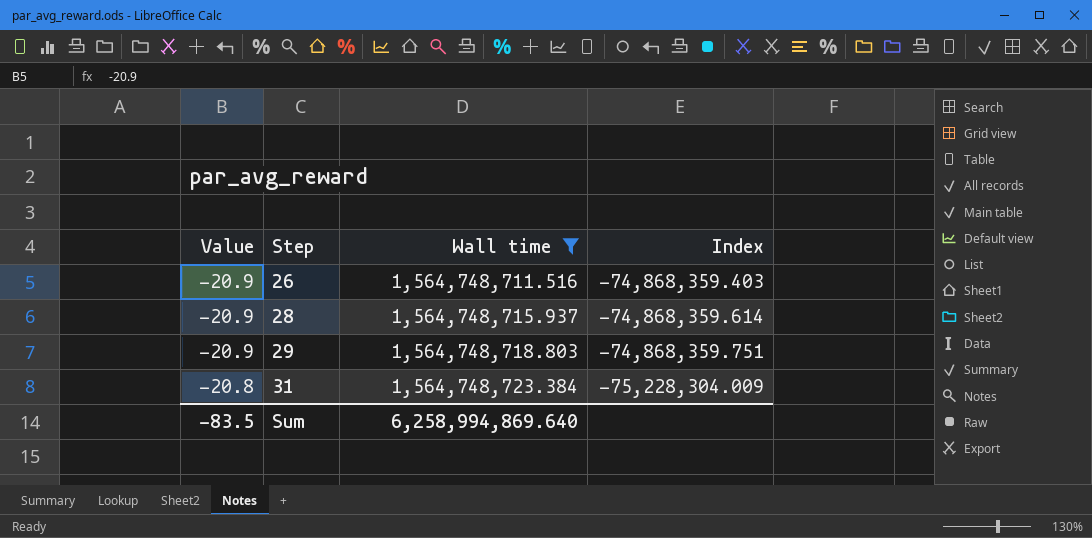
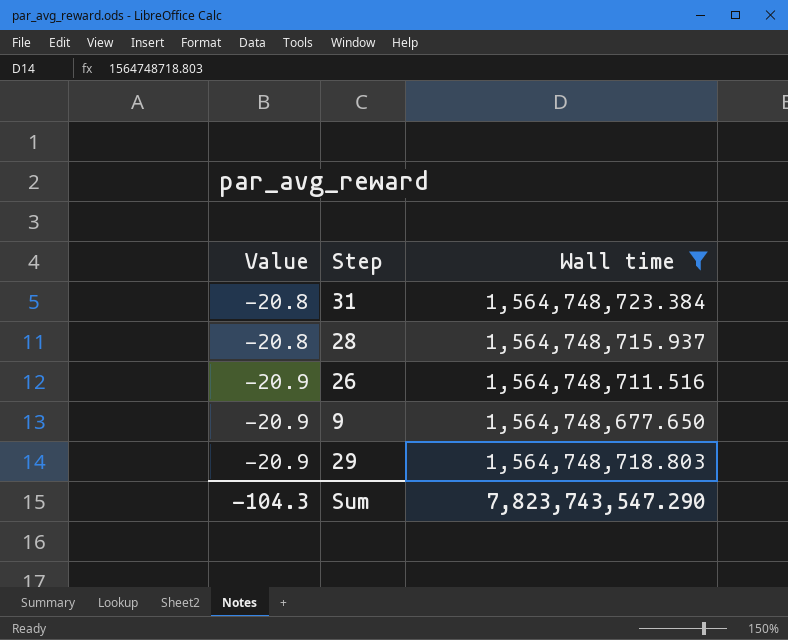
row order: Value ascending -> Value descending
column Index | formula: [Wall time] / [Value] -> none
28 | Value: -20.9 -> -20.8
row 9: none -> -20.9 | 1,564,748,677.650
Sum | Value: -83.5 -> -104.3
Sum | Wall time: 6,258,994,869.640 -> 7,823,743,547.290

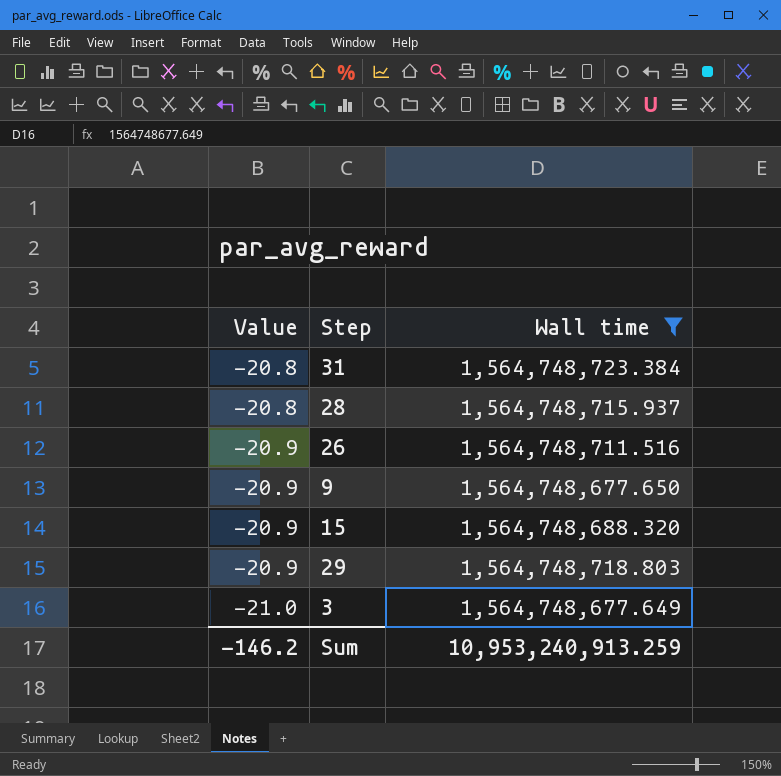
row 15: none -> -20.9 | 1,564,748,688.320
row 3: none -> -21.0 | 1,564,748,677.649
Sum | Value: -104.3 -> -146.2
Sum | Wall time: 7,823,743,547.290 -> 10,953,240,913.259

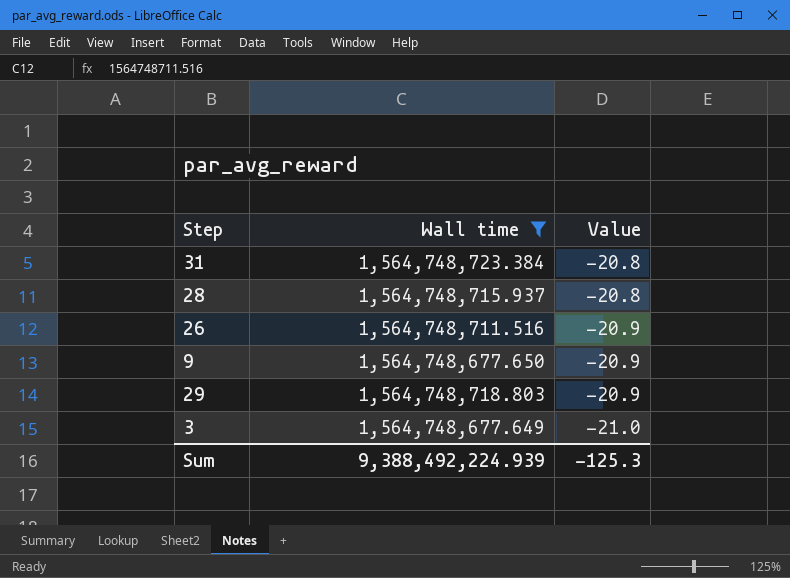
column Value | position: 1 -> 3
row 15: -20.9 | 1,564,748,688.320 -> none
Sum | Wall time: 10,953,240,913.259 -> 9,388,492,224.939
Sum | Value: -146.2 -> -125.3

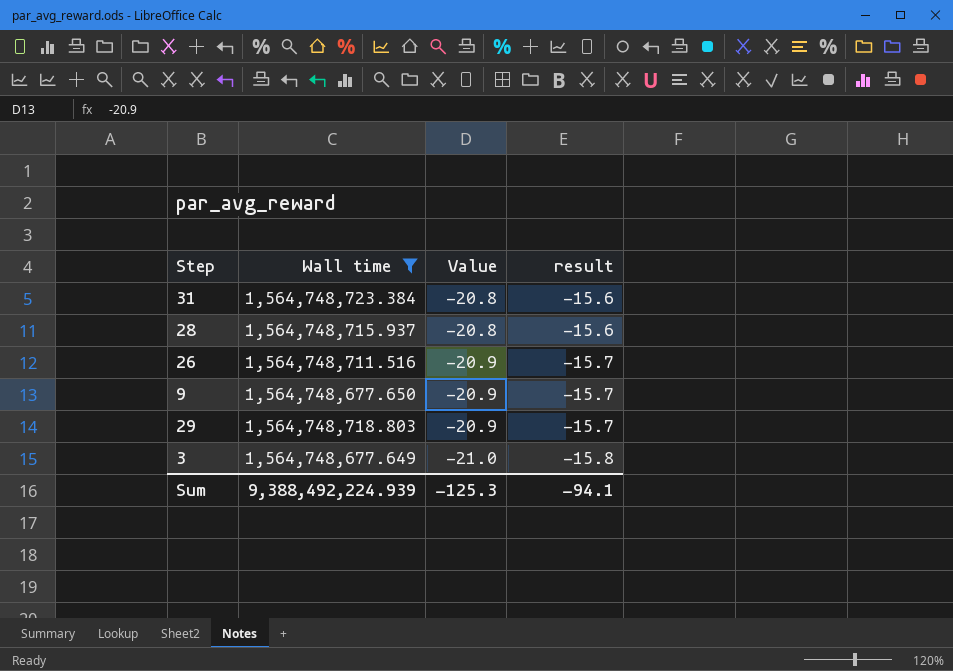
column result | formula: none -> [Value] * 0.75

